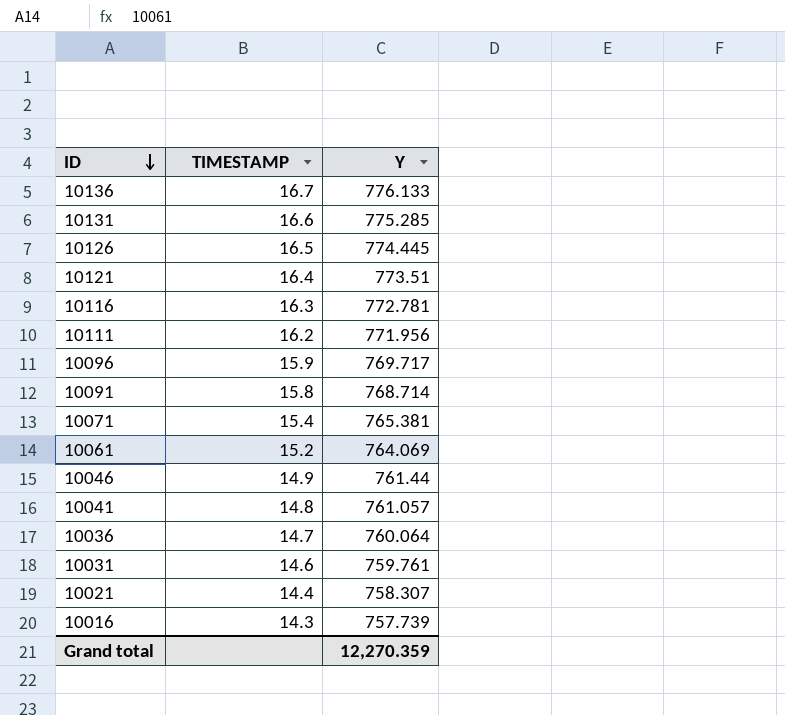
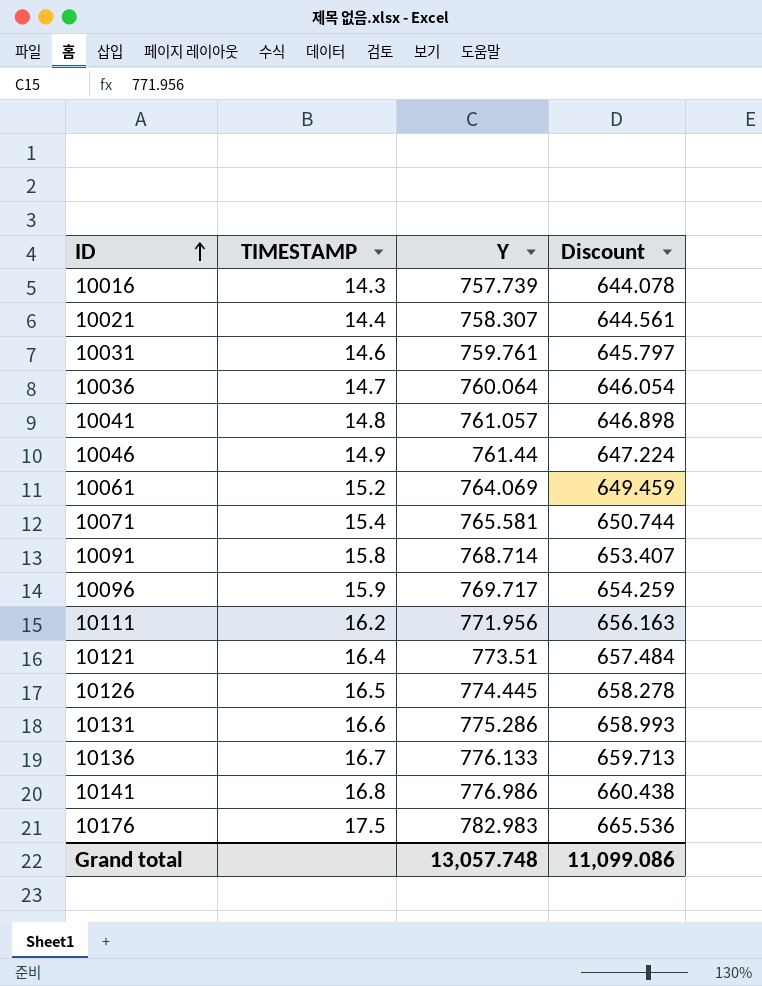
row order: ID descending -> ID ascending
column Discount | formula: none -> [Y] * 0.85
row 10116: 16.3 | 772.781 -> none
10071 | Y: 765.381 -> 765.581
10131 | Y: 775.285 -> 775.286
row 10141: none -> 16.8 | 776.986 | 660.438
row 10176: none -> 17.5 | 782.983 | 665.536
Grand total | Y: 12,270.359 -> 13,057.748

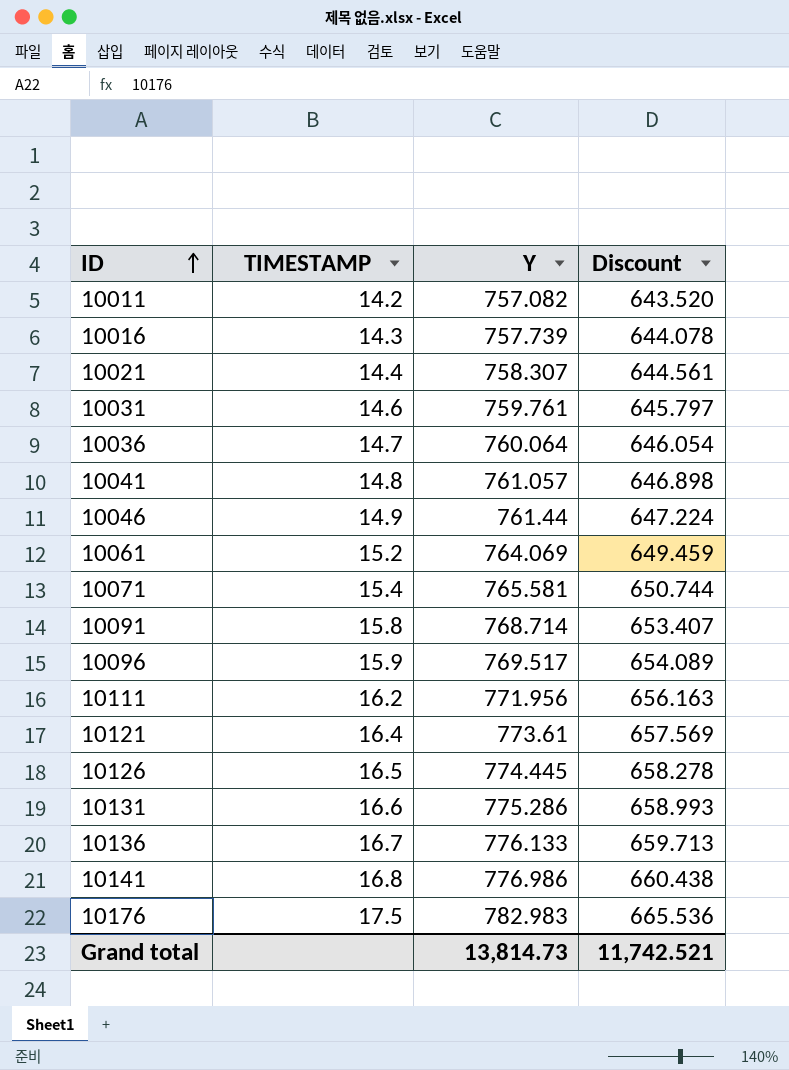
row 10011: none -> 14.2 | 757.082 | 643.520
10096 | Y: 769.717 -> 769.517
10096 | Discount: 654.259 -> 654.089
10121 | Y: 773.51 -> 773.61
10121 | Discount: 657.484 -> 657.569
Grand total | Y: 13,057.748 -> 13,814.73
Grand total | Discount: 11,099.086 -> 11,742.521

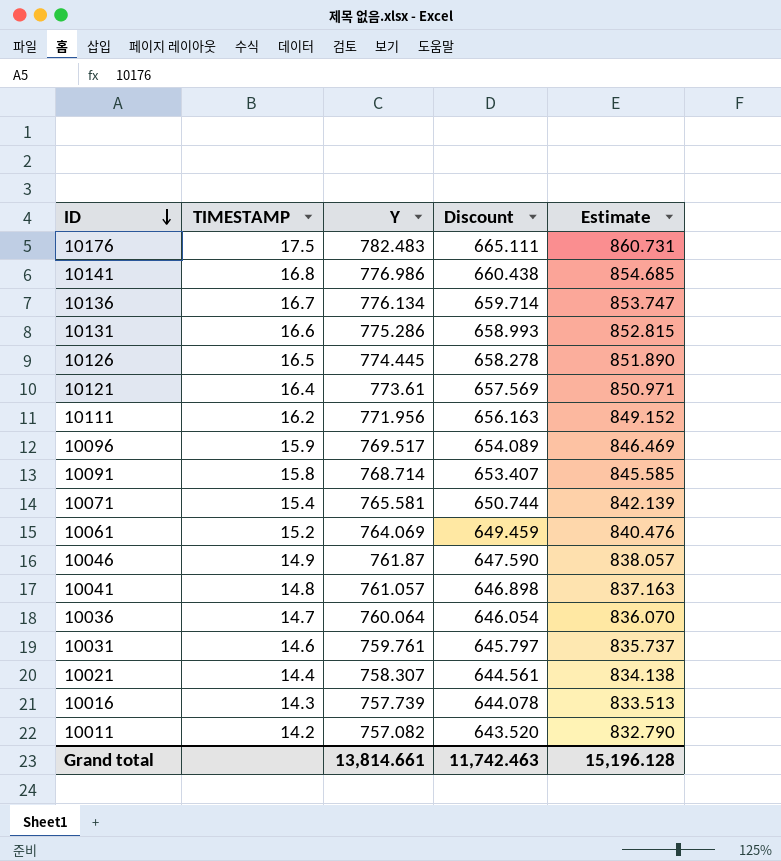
row order: ID ascending -> ID descending
column Estimate | formula: none -> [Y] * 1.1
10176 | Y: 782.983 -> 782.483
10176 | Discount: 665.536 -> 665.111
10136 | Y: 776.133 -> 776.134
10136 | Discount: 659.713 -> 659.714
10046 | Y: 761.44 -> 761.87
10046 | Discount: 647.224 -> 647.590
Grand total | Y: 13,814.73 -> 13,814.661
Grand total | Discount: 11,742.521 -> 11,742.463

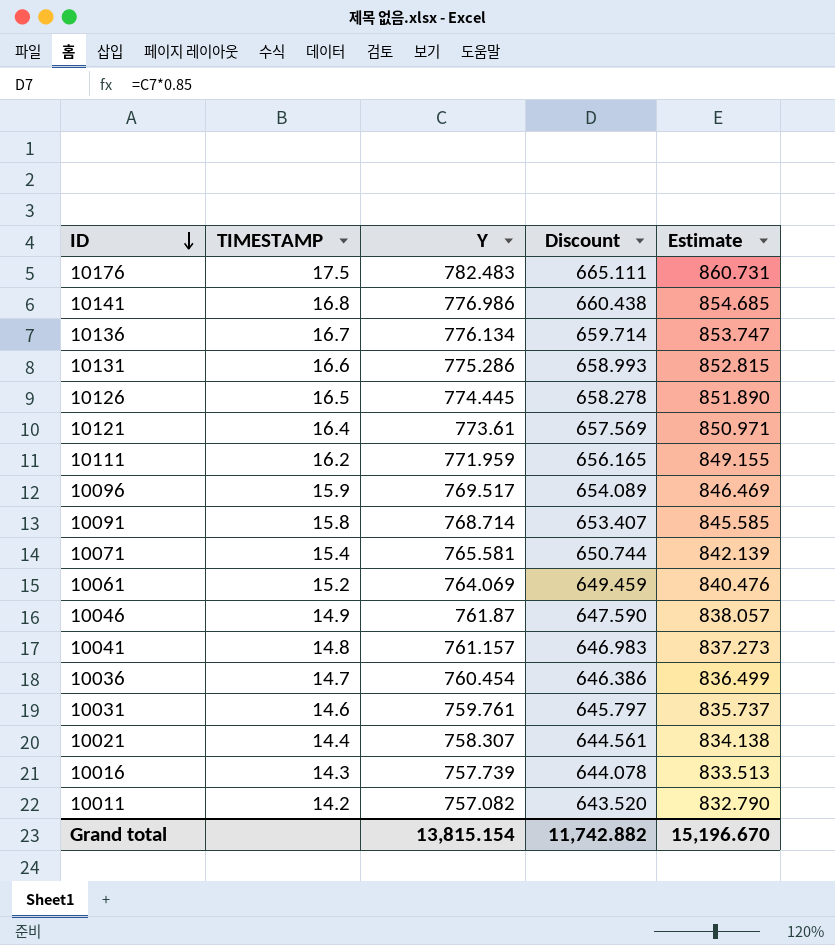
10111 | Y: 771.956 -> 771.959
10111 | Discount: 656.163 -> 656.165
10111 | Estimate: 849.152 -> 849.155
10041 | Y: 761.057 -> 761.157
10041 | Discount: 646.898 -> 646.983
10041 | Estimate: 837.163 -> 837.273
10036 | Y: 760.064 -> 760.454
10036 | Discount: 646.054 -> 646.386
10036 | Estimate: 836.070 -> 836.499
Grand total | Y: 13,814.661 -> 13,815.154
Grand total | Discount: 11,742.463 -> 11,742.882
Grand total | Estimate: 15,196.128 -> 15,196.670

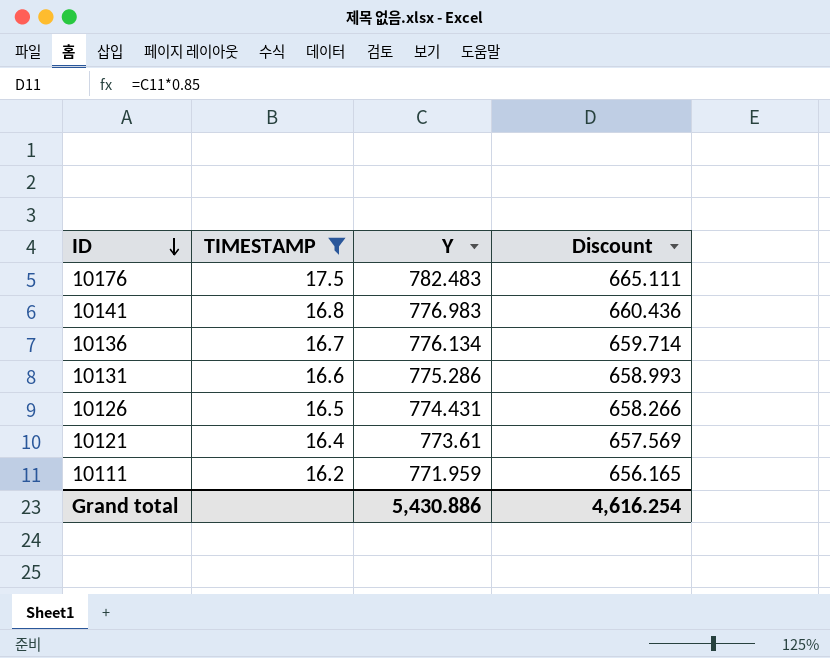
filter: none -> TIMESTAMP >= 16.2
column Estimate | formula: [Y] * 1.1 -> none
10141 | Y: 776.986 -> 776.983
10141 | Discount: 660.438 -> 660.436
10126 | Y: 774.445 -> 774.431
10126 | Discount: 658.278 -> 658.266
Grand total | Y: 13,815.154 -> 5,430.886
Grand total | Discount: 11,742.882 -> 4,616.254

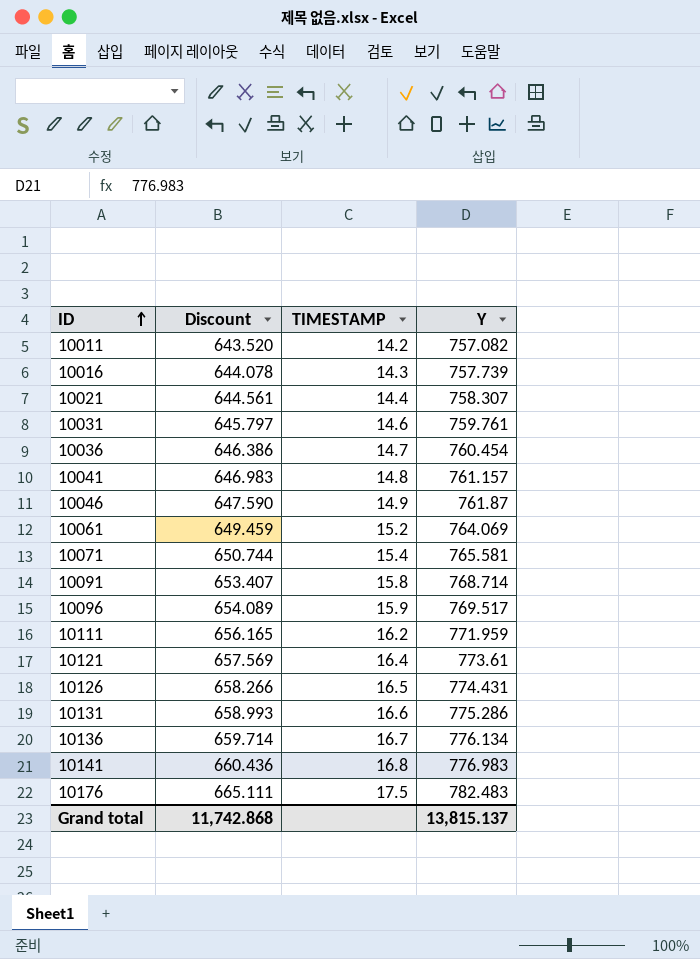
filter: TIMESTAMP >= 16.2 -> none
row order: ID descending -> ID ascending
column Discount | position: 4 -> 2
Grand total | Discount: 4,616.254 -> 11,742.868
Grand total | Y: 5,430.886 -> 13,815.137

